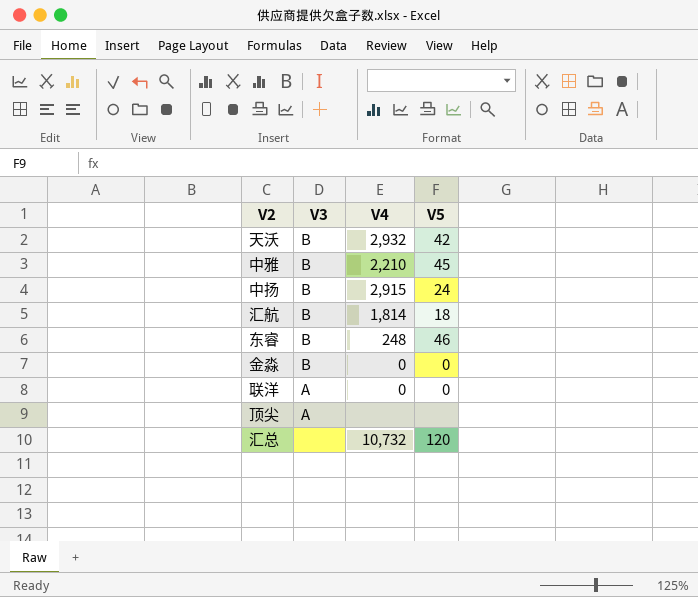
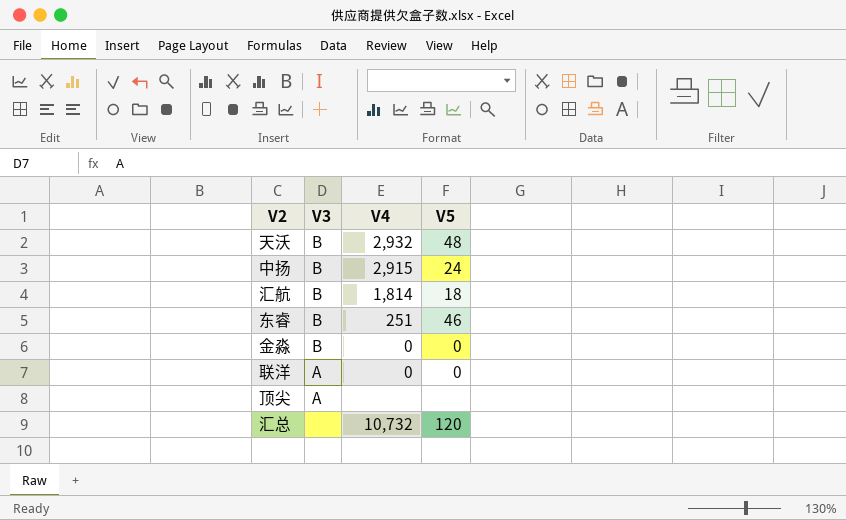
row 中雅: B | 2,210 | 45 -> none
天沃 | V5: 42 -> 48
东睿 | V4: 248 -> 251

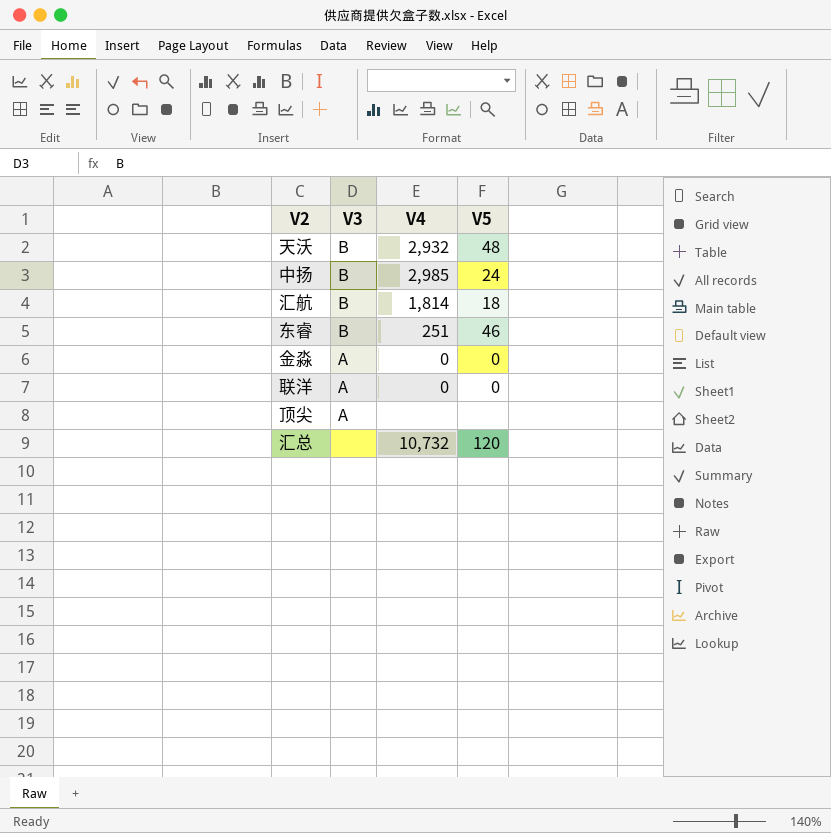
中扬 | V4: 2,915 -> 2,985
金淼 | V3: B -> A

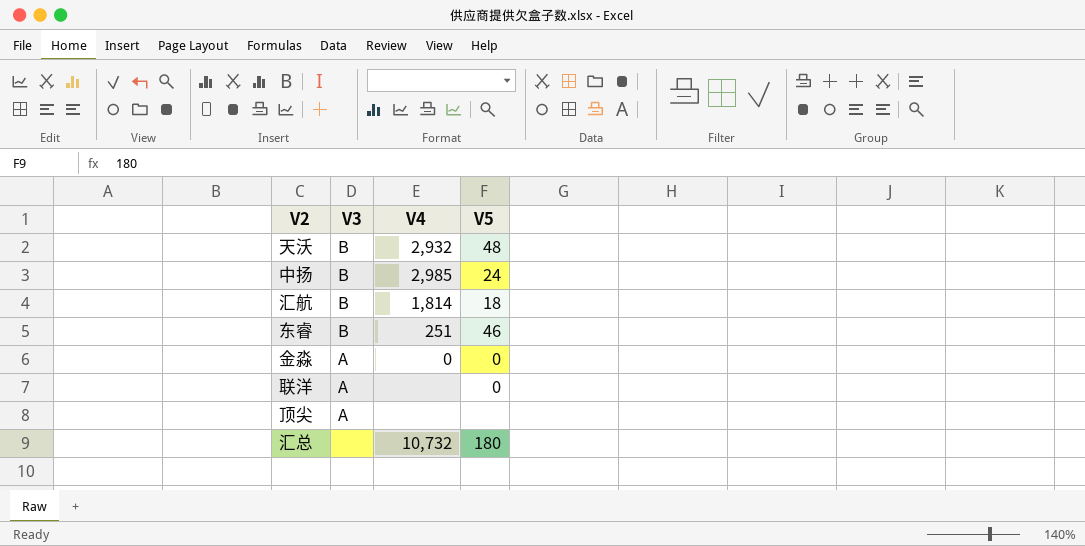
联洋 | V4: 0 -> none
汇总 | V5: 120 -> 180

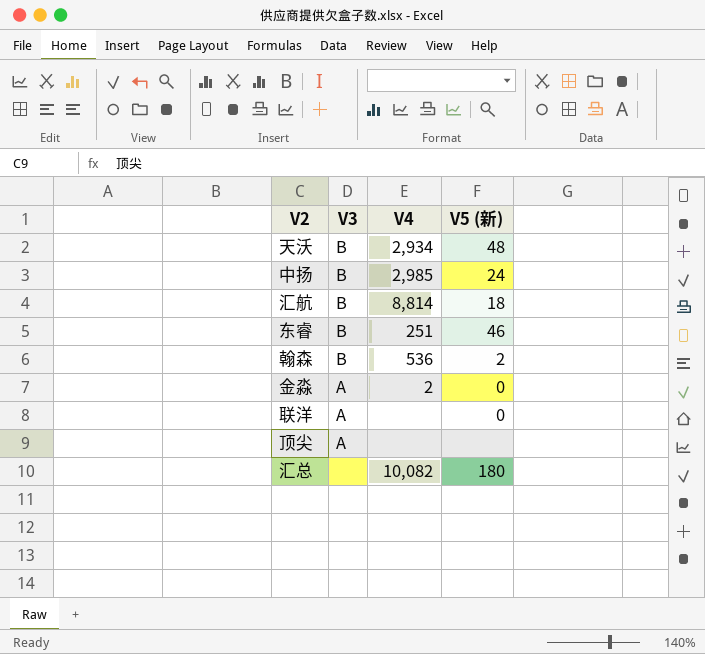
column name: V5 -> V5 (新)
天沃 | V4: 2,932 -> 2,934
汇航 | V4: 1,814 -> 8,814
row 翰森: none -> B | 536 | 2
金淼 | V4: 0 -> 2
汇总 | V4: 10,732 -> 10,082

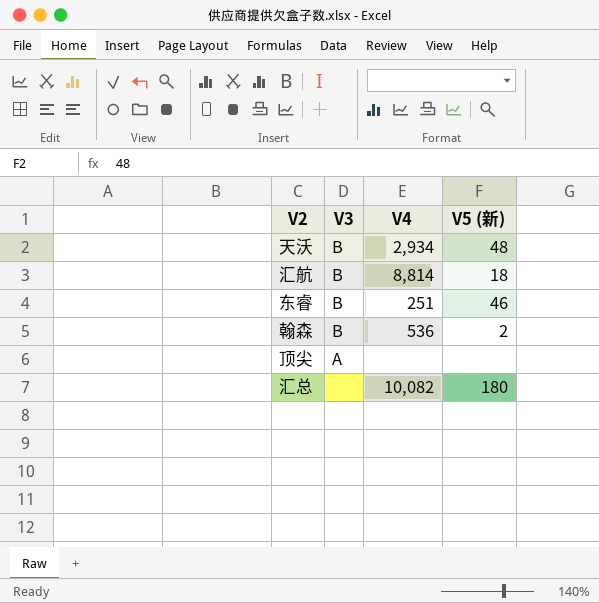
row 中扬: B | 2,985 | 24 -> none
row 金淼: A | 2 | 0 -> none
row 联洋: A | none | 0 -> none

